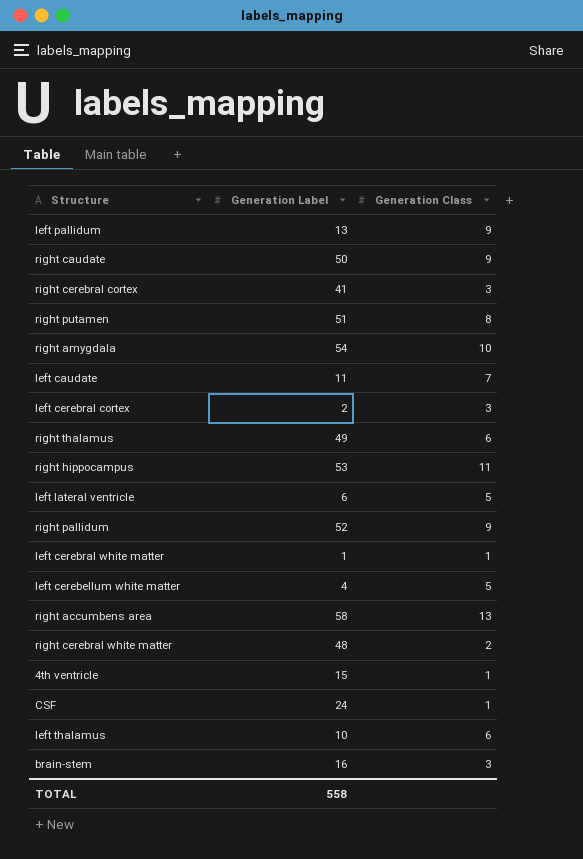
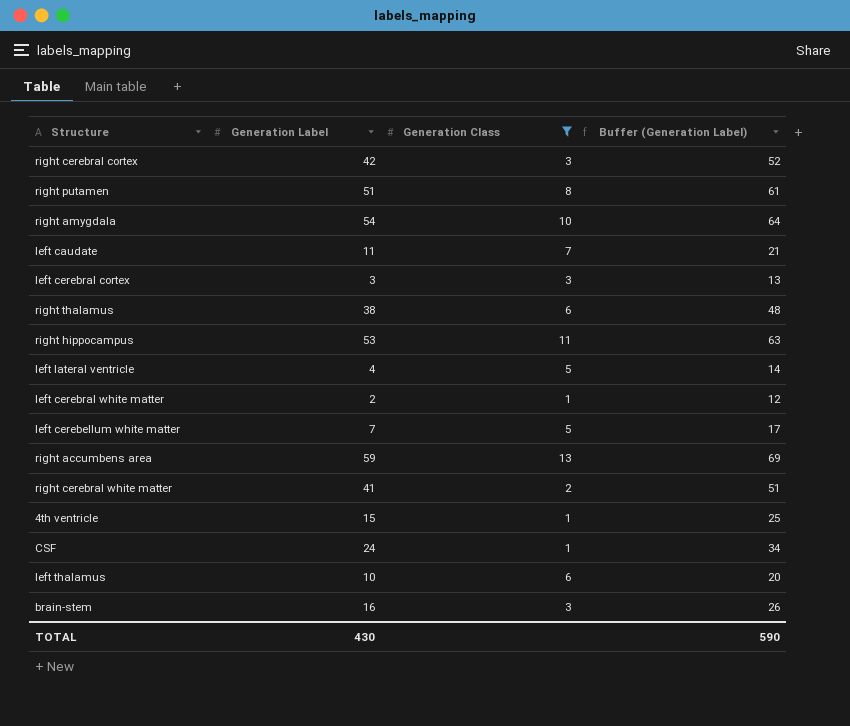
filter: none -> Generation Class != 9
column Buffer (Generation Label) | formula: none -> [Generation Label] + 10
right cerebral cortex | Generation Label: 41 -> 42
left cerebral cortex | Generation Label: 2 -> 3
right thalamus | Generation Label: 49 -> 38
left lateral ventricle | Generation Label: 6 -> 4
left cerebral white matter | Generation Label: 1 -> 2
left cerebellum white matter | Generation Label: 4 -> 7
right accumbens area | Generation Label: 58 -> 59
right cerebral white matter | Generation Label: 48 -> 41
TOTAL | Generation Label: 558 -> 430

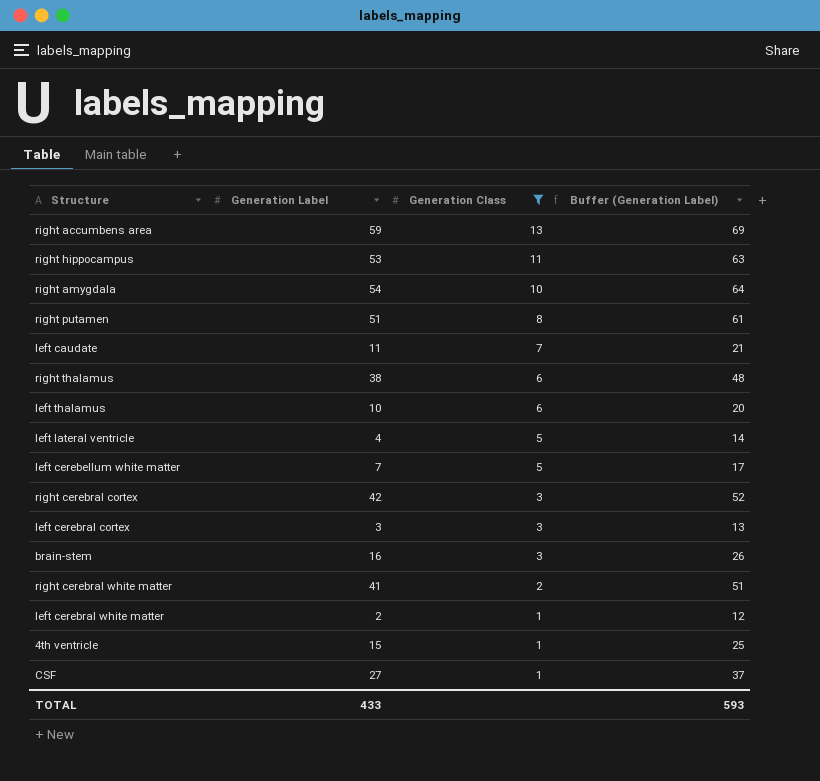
row order: none -> Generation Class descending
CSF | Generation Label: 24 -> 27
CSF | Buffer (Generation Label): 34 -> 37
TOTAL | Generation Label: 430 -> 433
TOTAL | Buffer (Generation Label): 590 -> 593

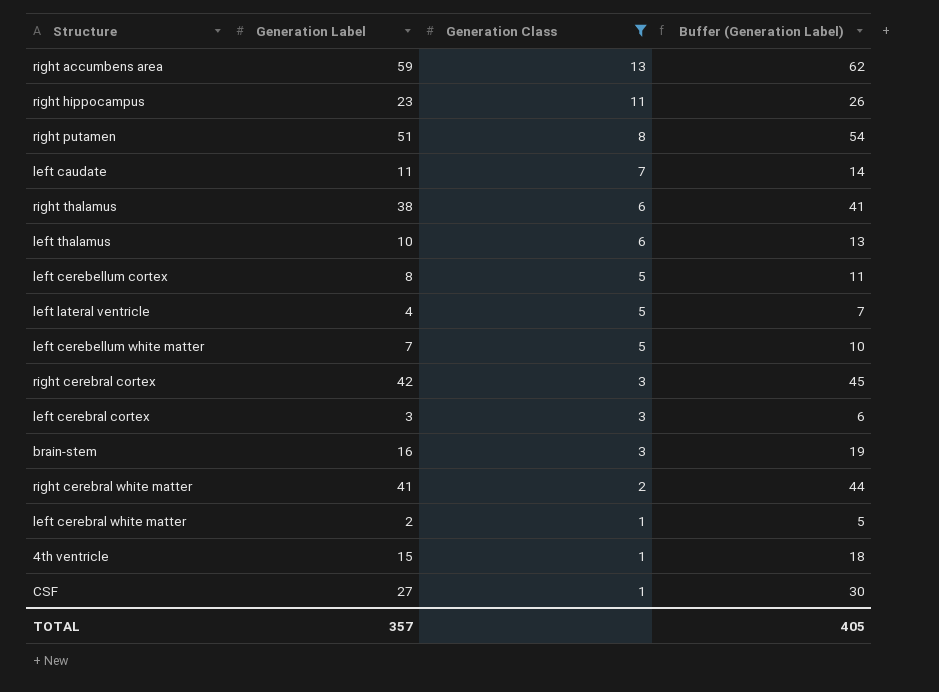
column Buffer (Generation Label) | formula: [Generation Label] + 10 -> [Generation Label] + 3
row right amygdala: 54 | 10 | 64 -> none
right hippocampus | Generation Label: 53 -> 23
row left cerebellum cortex: none -> 8 | 5 | 11
TOTAL | Generation Label: 433 -> 357
TOTAL | Buffer (Generation Label): 593 -> 405

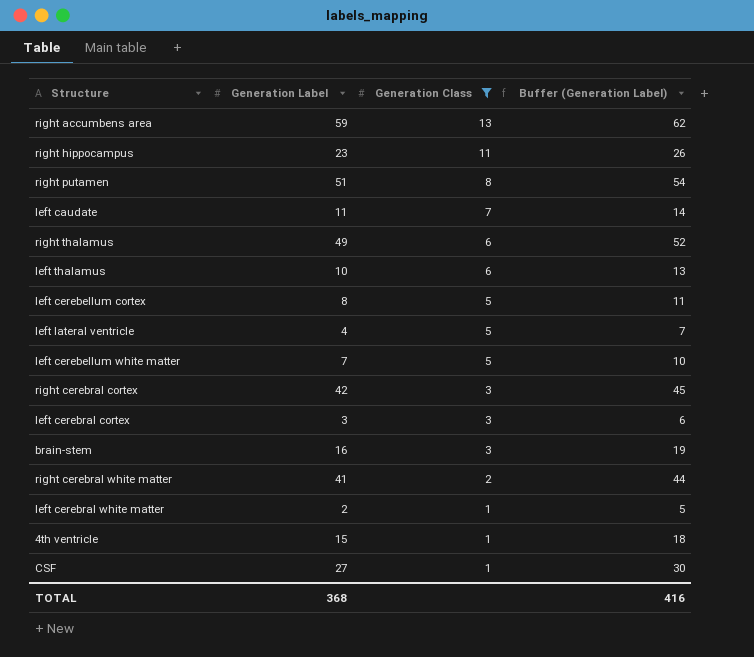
right thalamus | Generation Label: 38 -> 49
right thalamus | Buffer (Generation Label): 41 -> 52
TOTAL | Generation Label: 357 -> 368
TOTAL | Buffer (Generation Label): 405 -> 416

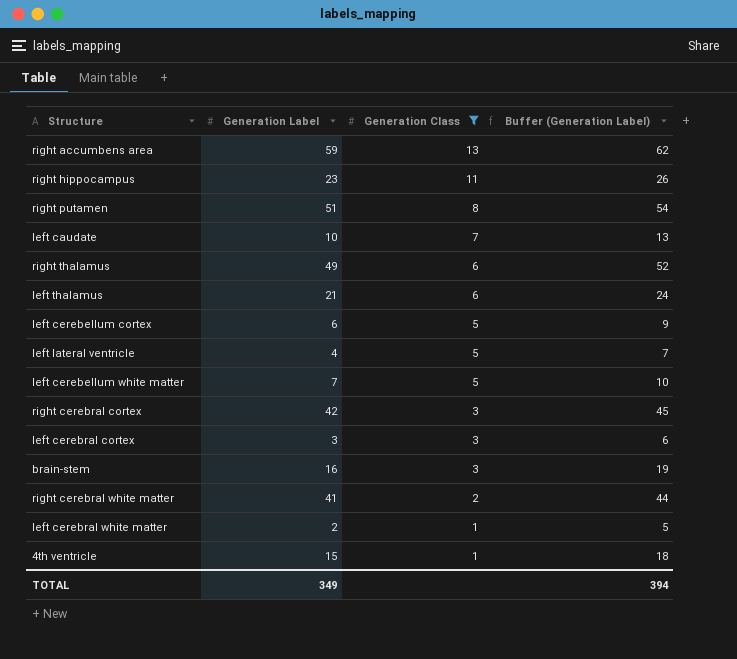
row CSF: 27 | 1 | 30 -> none
left caudate | Generation Label: 11 -> 10
left caudate | Buffer (Generation Label): 14 -> 13
left thalamus | Generation Label: 10 -> 21
left thalamus | Buffer (Generation Label): 13 -> 24
left cerebellum cortex | Generation Label: 8 -> 6
left cerebellum cortex | Buffer (Generation Label): 11 -> 9
TOTAL | Generation Label: 368 -> 349
TOTAL | Buffer (Generation Label): 416 -> 394

